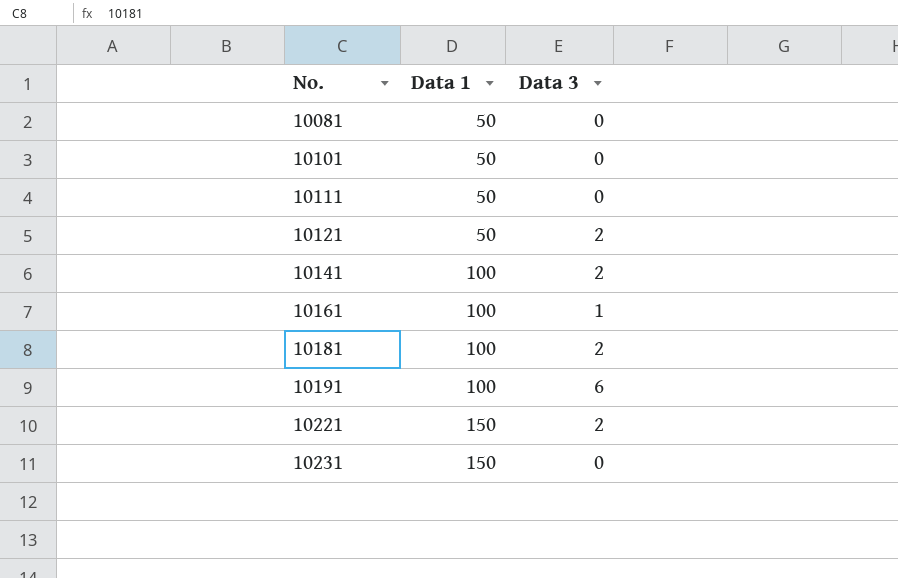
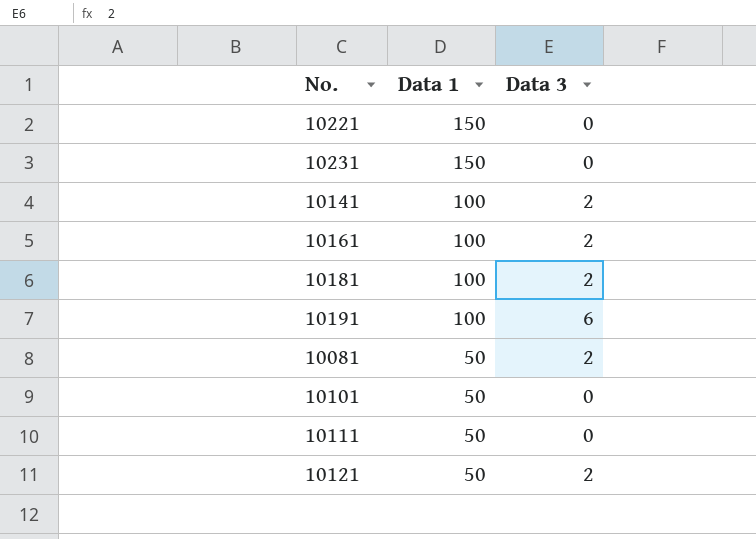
row order: No. ascending -> Data 1 descending
10221 | Data 3: 2 -> 0
10161 | Data 3: 1 -> 2
10081 | Data 3: 0 -> 2

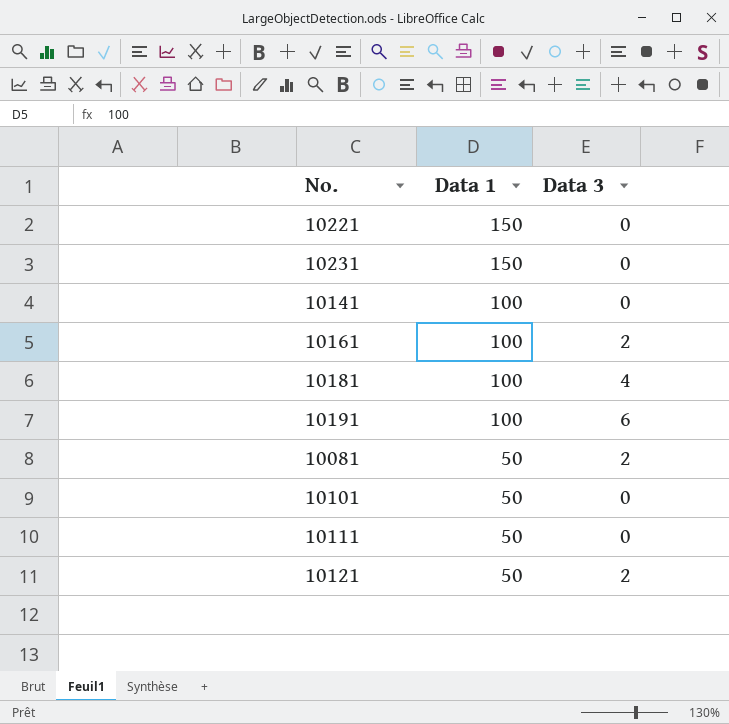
10141 | Data 3: 2 -> 0
10181 | Data 3: 2 -> 4

